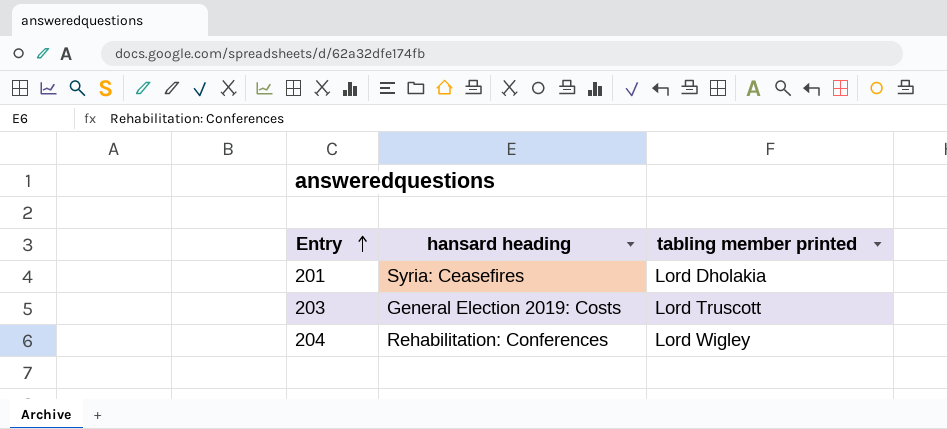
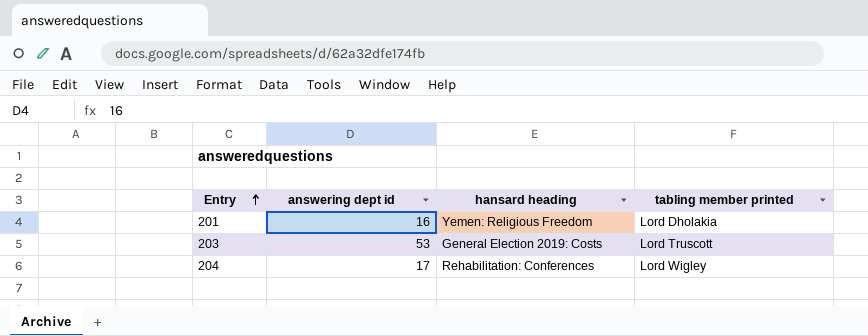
column answering dept id | position: none -> 2
201 | hansard heading: Syria: Ceasefires -> Yemen: Religious Freedom

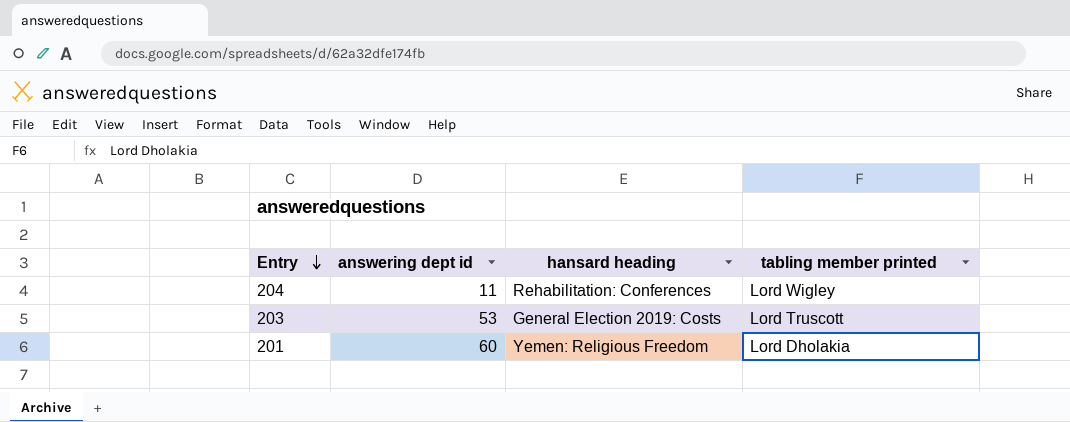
row order: Entry ascending -> Entry descending
204 | answering dept id: 17 -> 11
201 | answering dept id: 16 -> 60

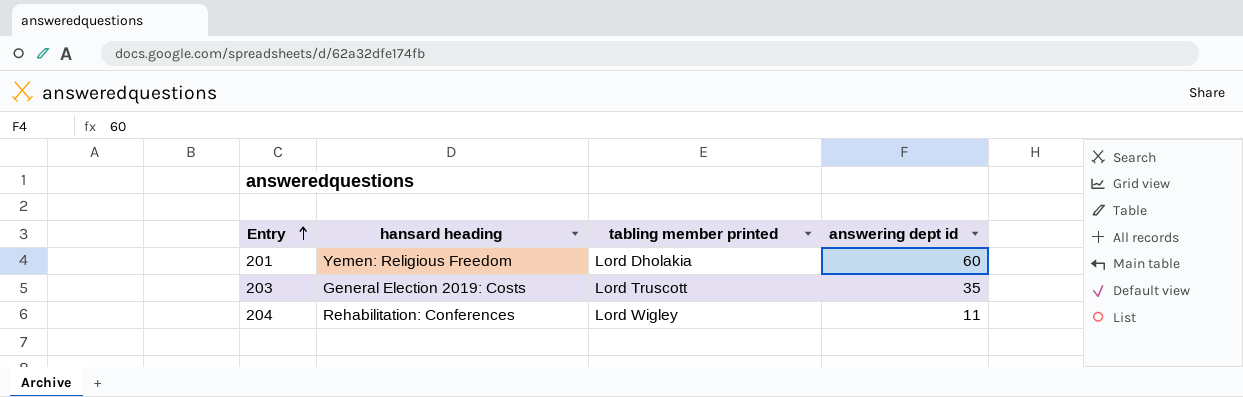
row order: Entry descending -> Entry ascending
column answering dept id | position: 2 -> 4
203 | answering dept id: 53 -> 35

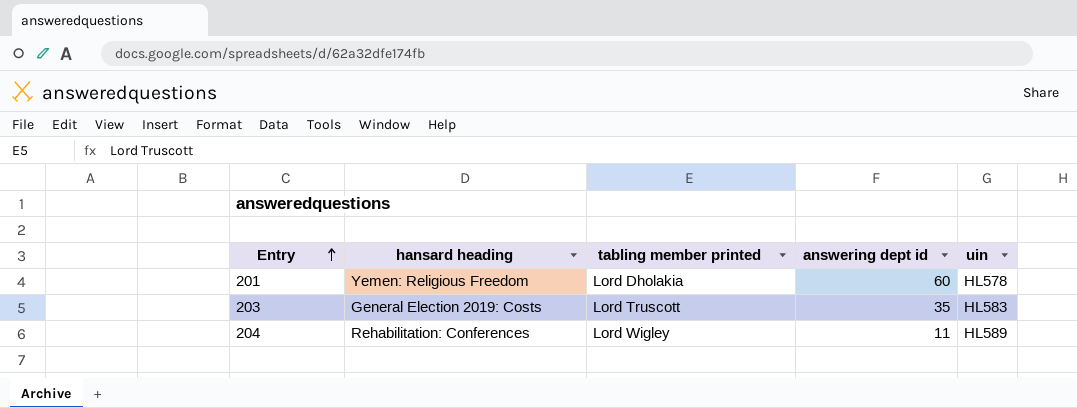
column uin | position: none -> 5

